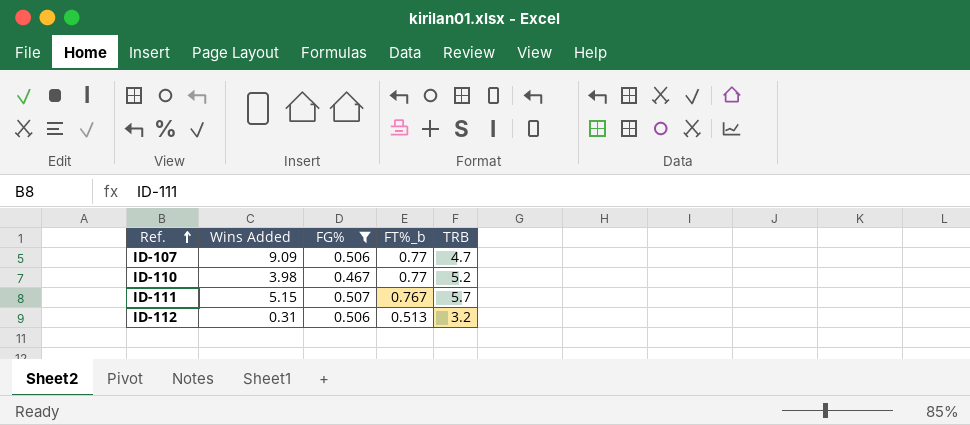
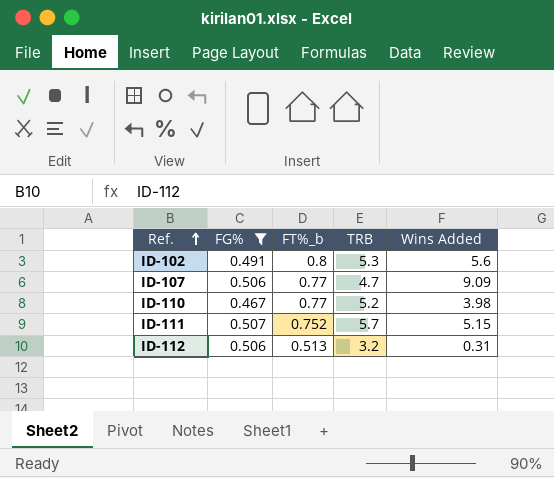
column Wins Added | position: 2 -> 5
row ID-102: none -> 0.491 | 0.8 | 5.3 | 5.6
ID-111 | FT%_b: 0.767 -> 0.752

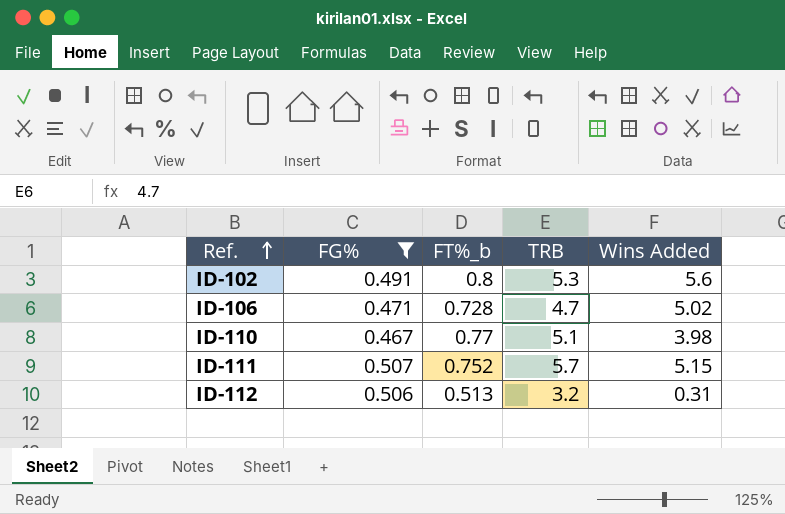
row ID-107: 0.506 | 0.77 | 4.7 | 9.09 -> none
row ID-106: none -> 0.471 | 0.728 | 4.7 | 5.02
ID-110 | TRB: 5.2 -> 5.1

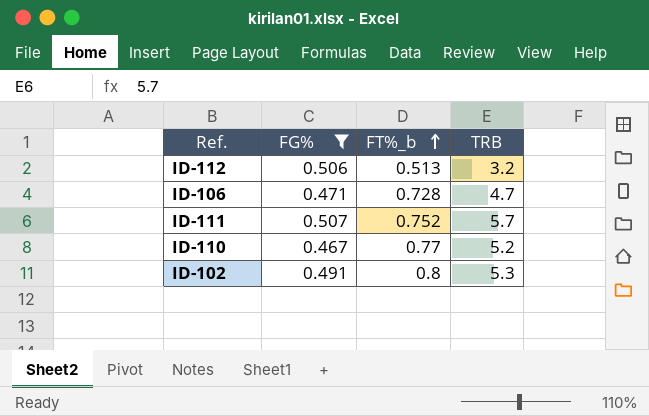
row order: Ref. ascending -> FT%_b ascending
column Wins Added | position: 5 -> none
ID-110 | TRB: 5.1 -> 5.2

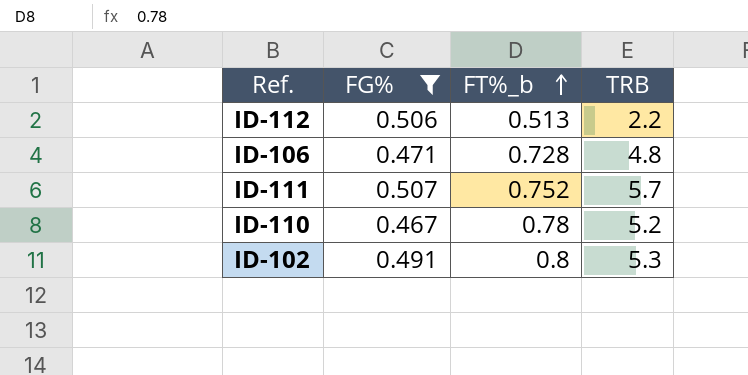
ID-112 | TRB: 3.2 -> 2.2
ID-106 | TRB: 4.7 -> 4.8
ID-110 | FT%_b: 0.77 -> 0.78

